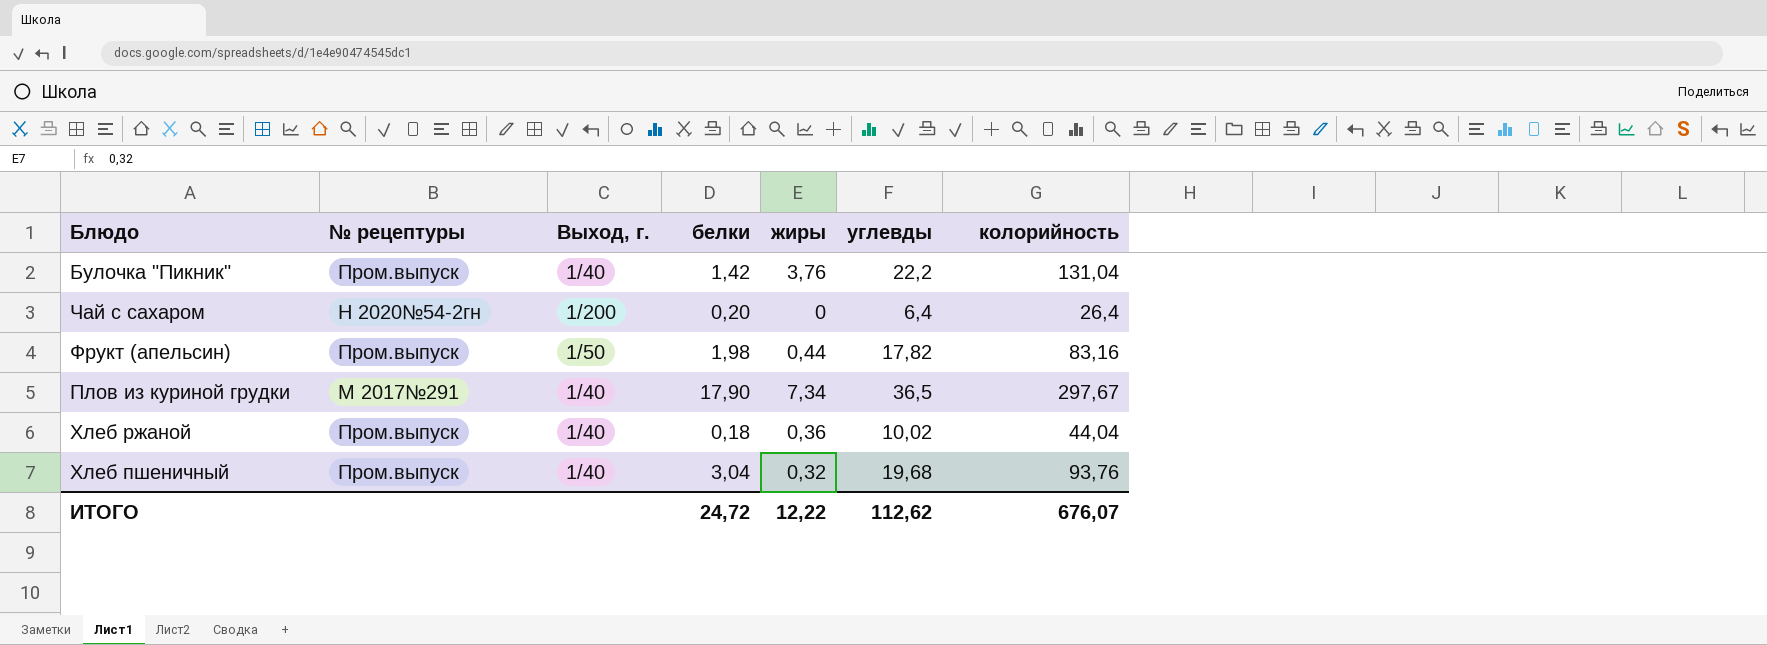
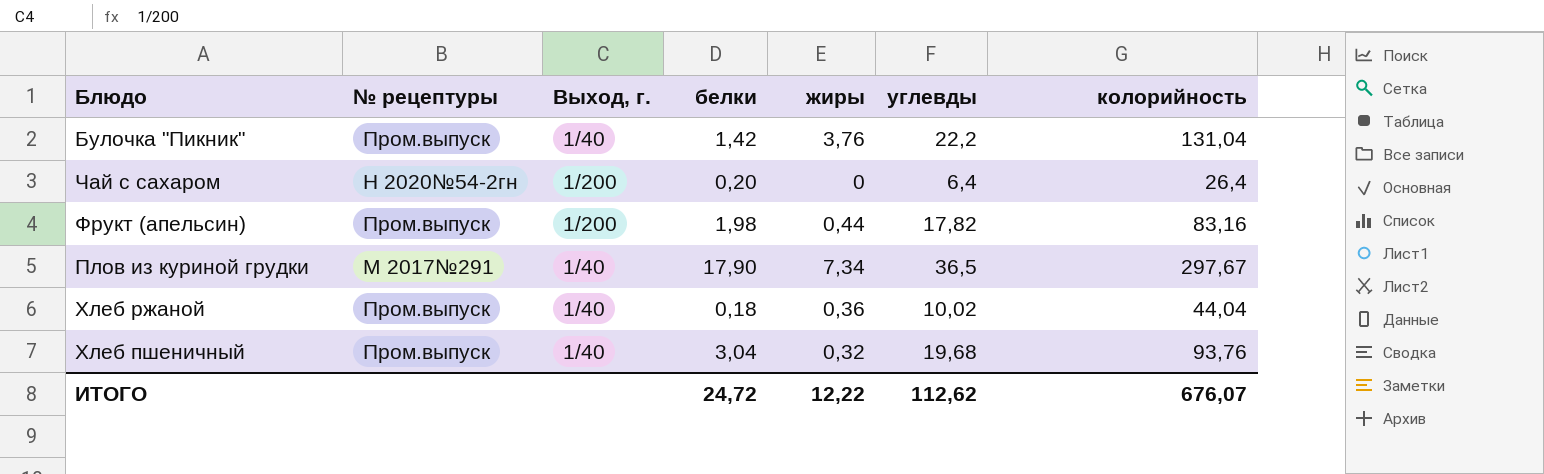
Фрукт (апельсин) | Выход, г.: 1/50 -> 1/200

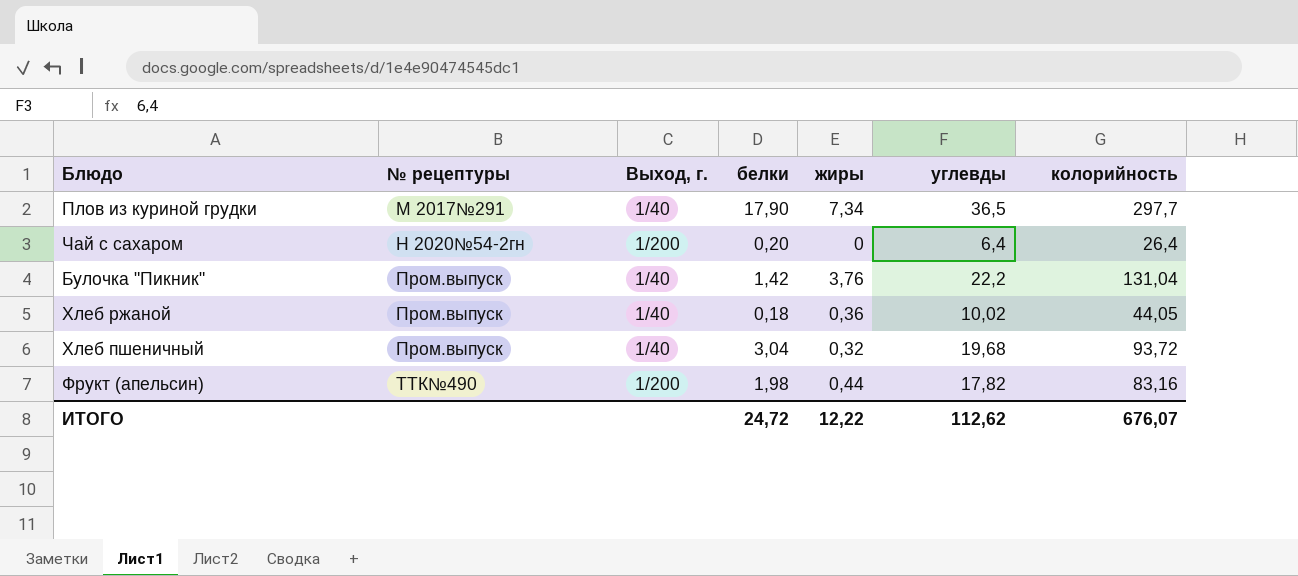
row order: none -> № рецептуры ascending
Плов из куриной грудки | колорийность: 297,67 -> 297,7
Хлеб ржаной | колорийность: 44,04 -> 44,05
Хлеб пшеничный | колорийность: 93,76 -> 93,72
Фрукт (апельсин) | № рецептуры: Пром.выпуск -> ТТК№490

